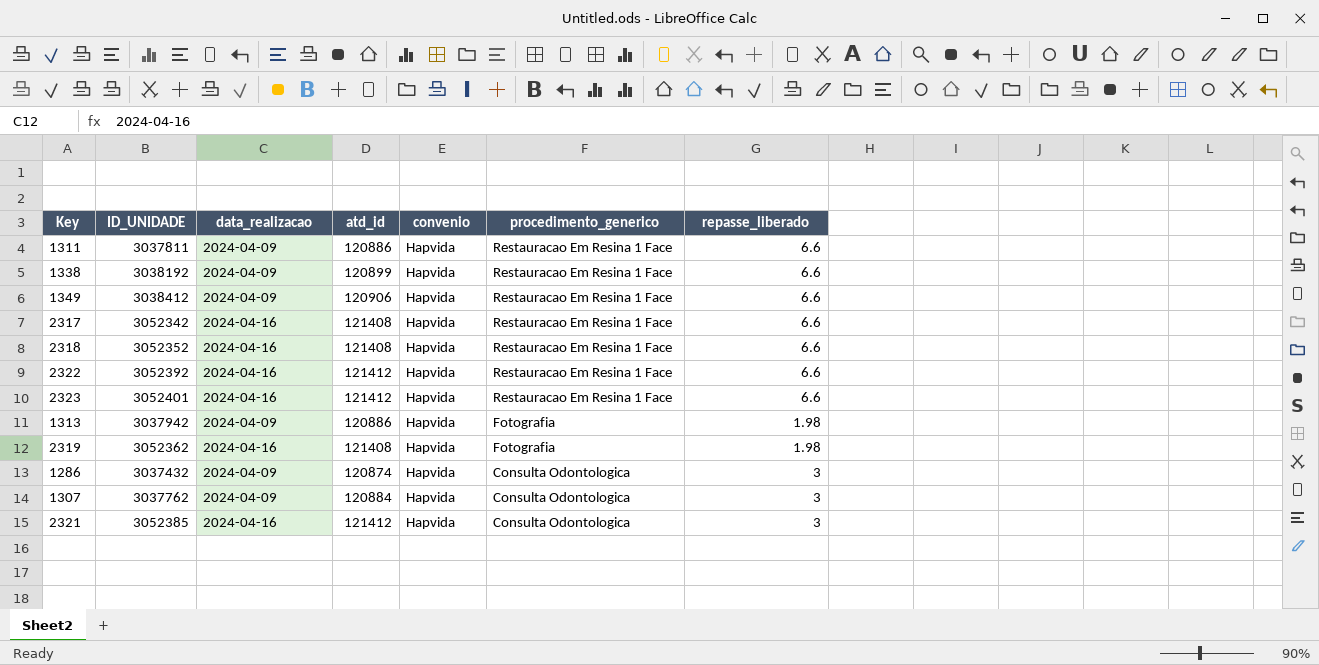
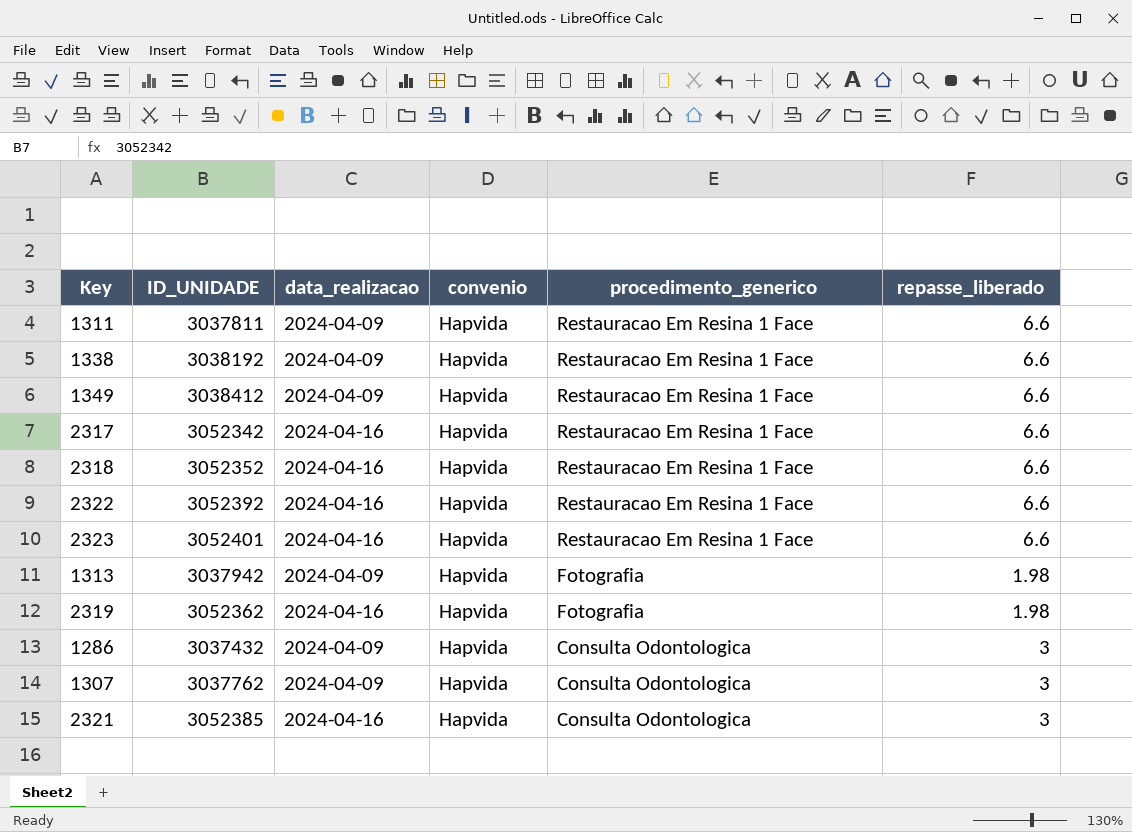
column atd_id | position: 4 -> none

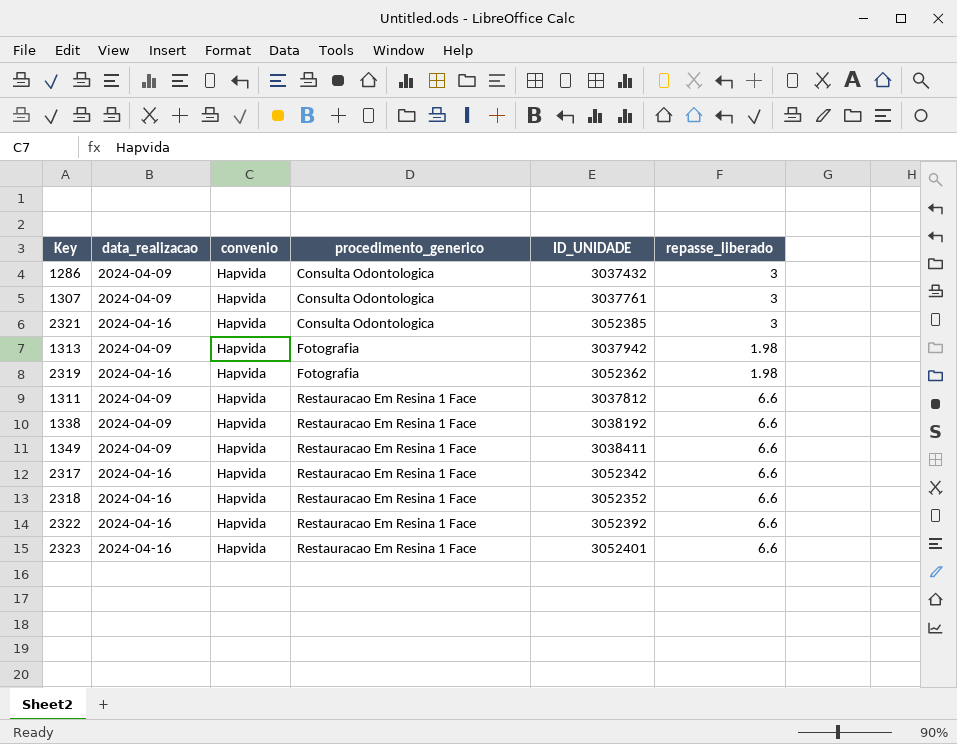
row order: procedimento_generico descending -> procedimento_generico ascending
column ID_UNIDADE | position: 2 -> 5
1307 | ID_UNIDADE: 3037762 -> 3037761
1311 | ID_UNIDADE: 3037811 -> 3037812
1349 | ID_UNIDADE: 3038412 -> 3038411

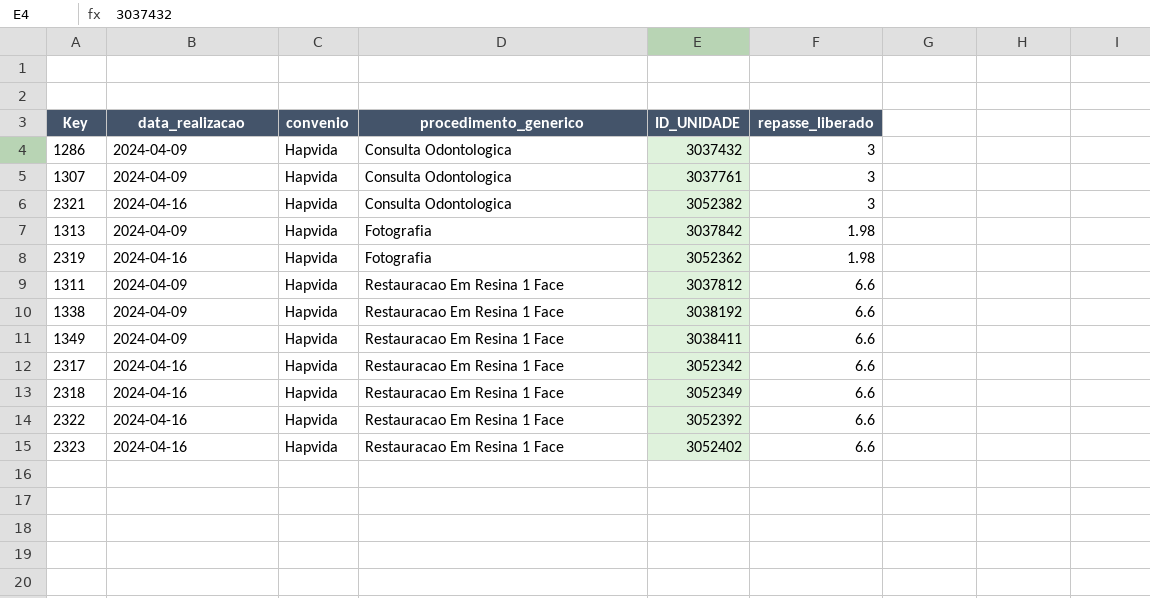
2321 | ID_UNIDADE: 3052385 -> 3052382
1313 | ID_UNIDADE: 3037942 -> 3037842
2318 | ID_UNIDADE: 3052352 -> 3052349
2323 | ID_UNIDADE: 3052401 -> 3052402

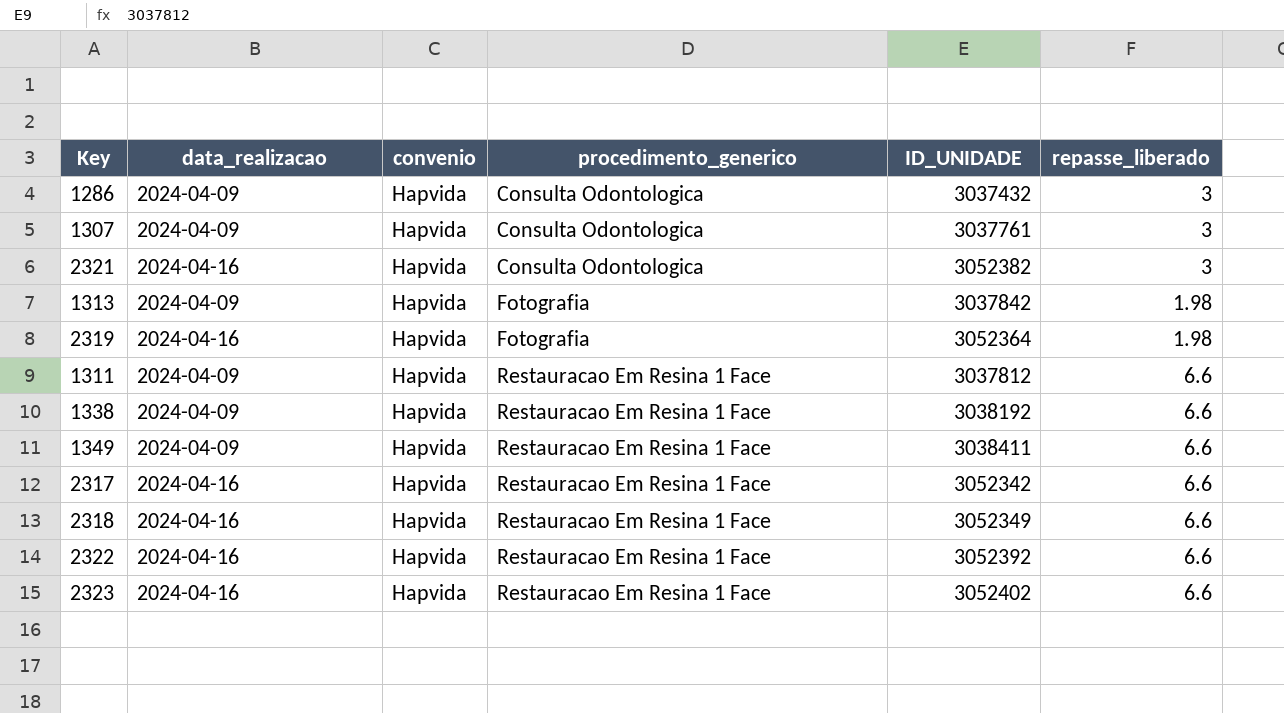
2319 | ID_UNIDADE: 3052362 -> 3052364

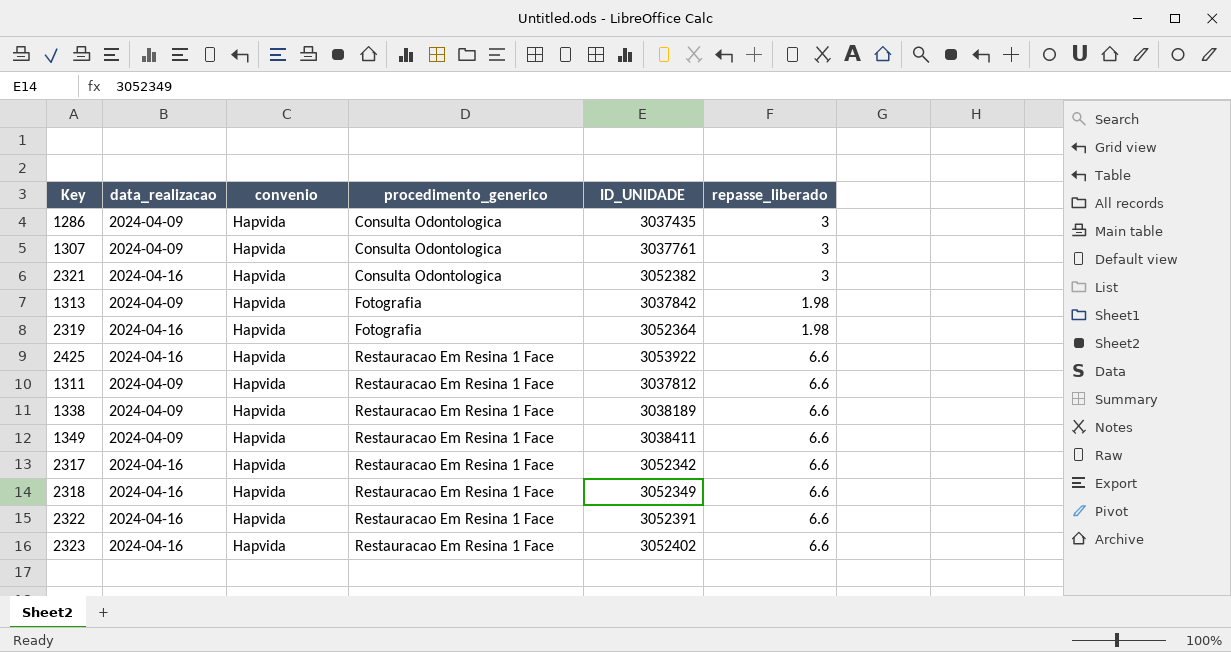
1286 | ID_UNIDADE: 3037432 -> 3037435
row 2425: none -> 2024-04-16 | Hapvida | Restauracao Em Resina 1 Face | 3053922 | 6.6
1338 | ID_UNIDADE: 3038192 -> 3038189
2322 | ID_UNIDADE: 3052392 -> 3052391

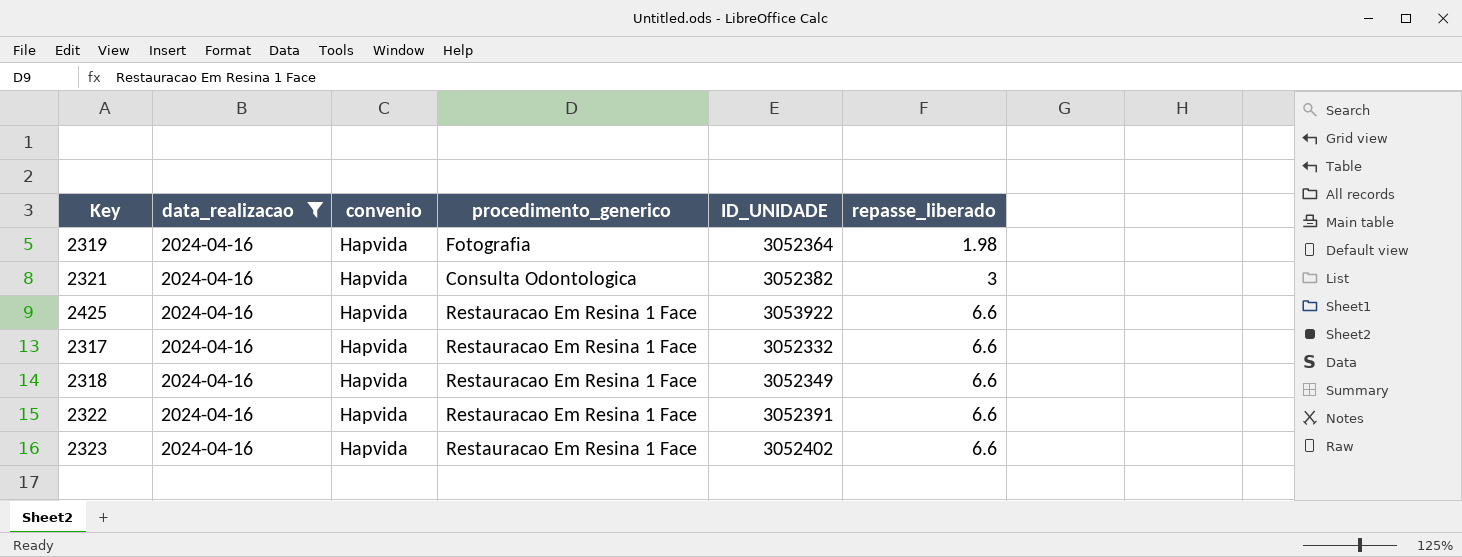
filter: none -> data_realizacao = 2024-04-16
row order: procedimento_generico ascending -> repasse_liberado ascending
2317 | ID_UNIDADE: 3052342 -> 3052332

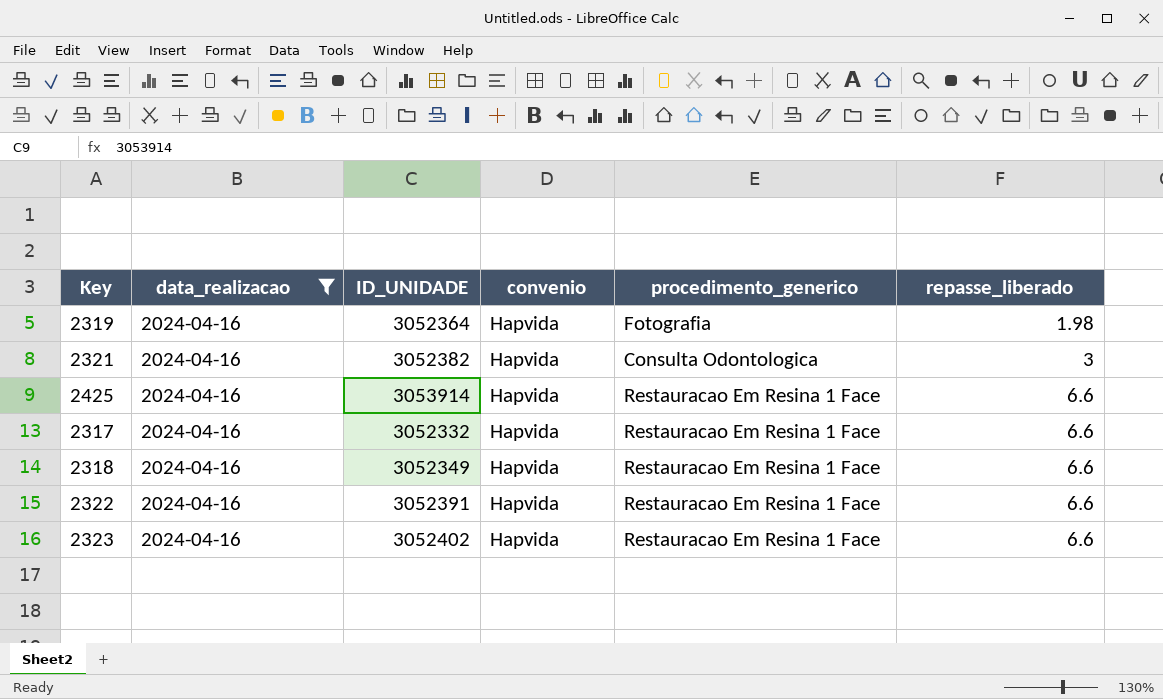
column ID_UNIDADE | position: 5 -> 3
2425 | ID_UNIDADE: 3053922 -> 3053914

